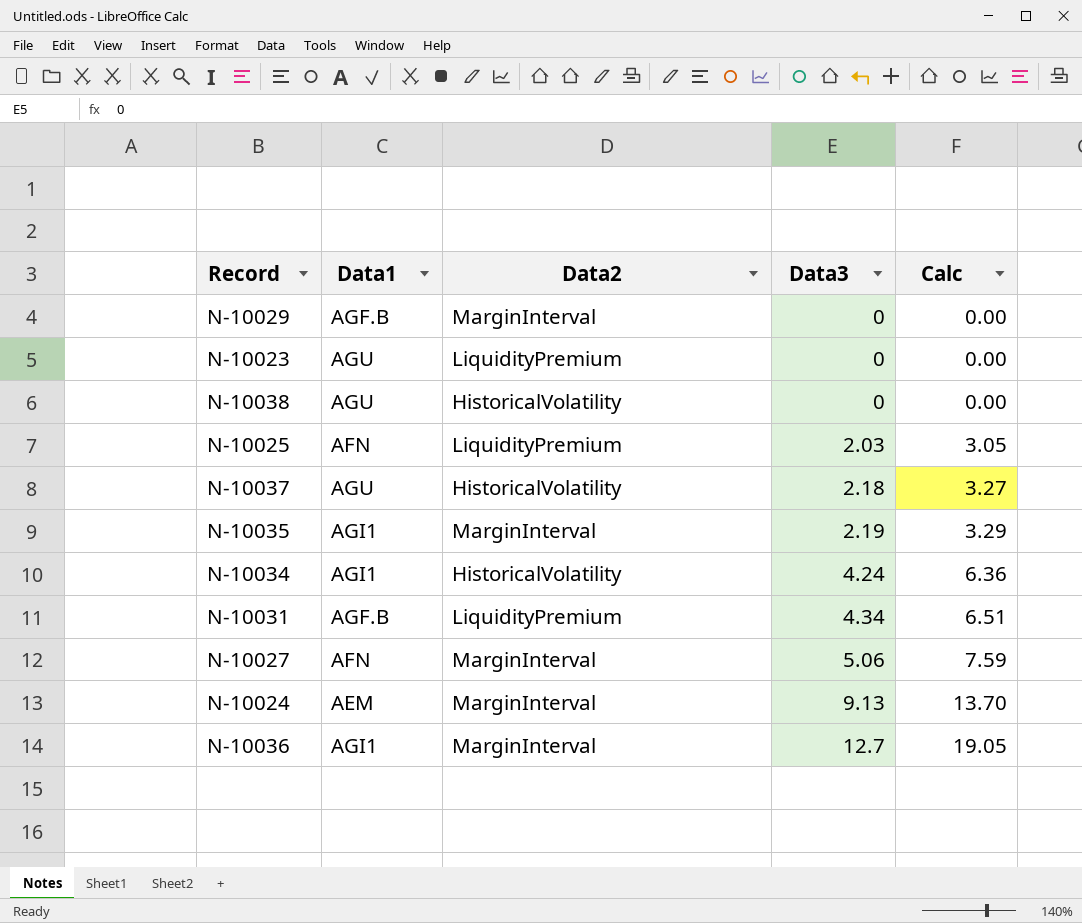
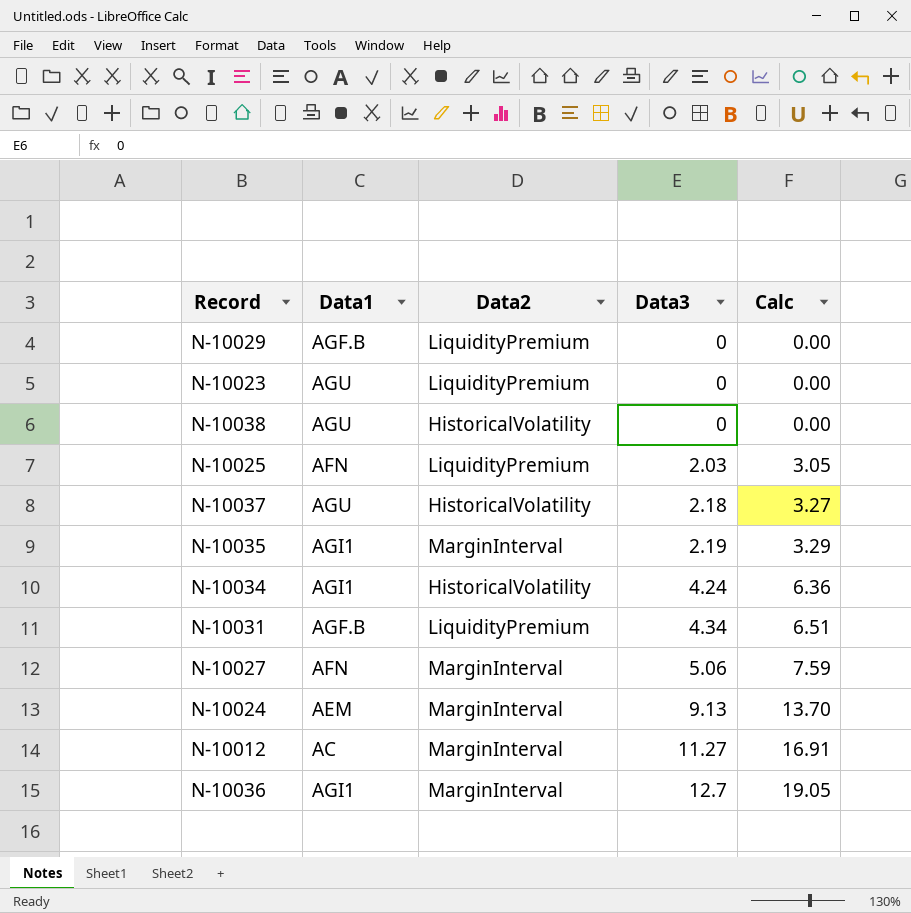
N-10029 | Data2: MarginInterval -> LiquidityPremium
row N-10012: none -> AC | MarginInterval | 11.27 | 16.91

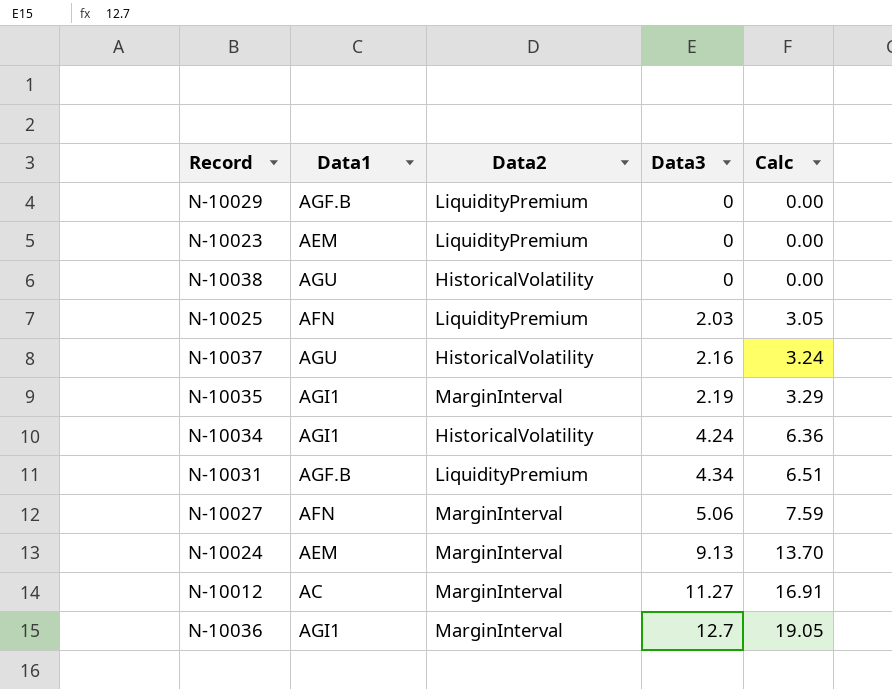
N-10023 | Data1: AGU -> AEM
N-10037 | Data3: 2.18 -> 2.16
N-10037 | Calc: 3.27 -> 3.24

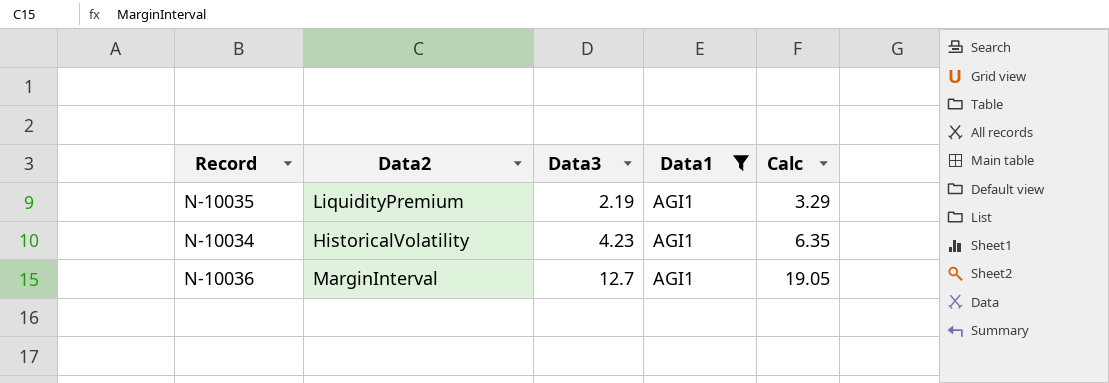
filter: none -> Data1 = AGI1
column Data1 | position: 2 -> 4
N-10035 | Data2: MarginInterval -> LiquidityPremium
N-10034 | Data3: 4.24 -> 4.23
N-10034 | Calc: 6.36 -> 6.35

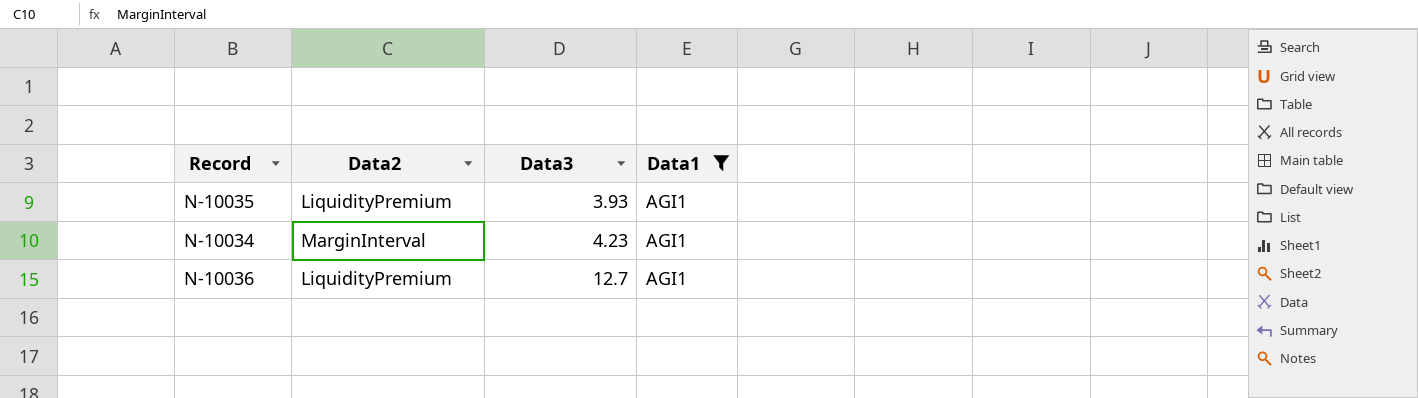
column Calc | formula: [Data3] * 1.5 -> none
N-10035 | Data3: 2.19 -> 3.93
N-10034 | Data2: HistoricalVolatility -> MarginInterval
N-10036 | Data2: MarginInterval -> LiquidityPremium

